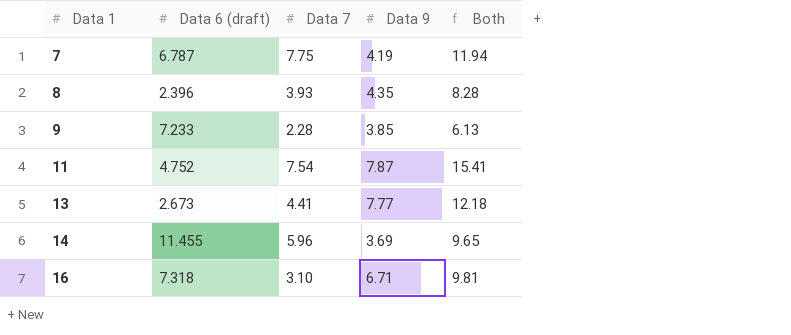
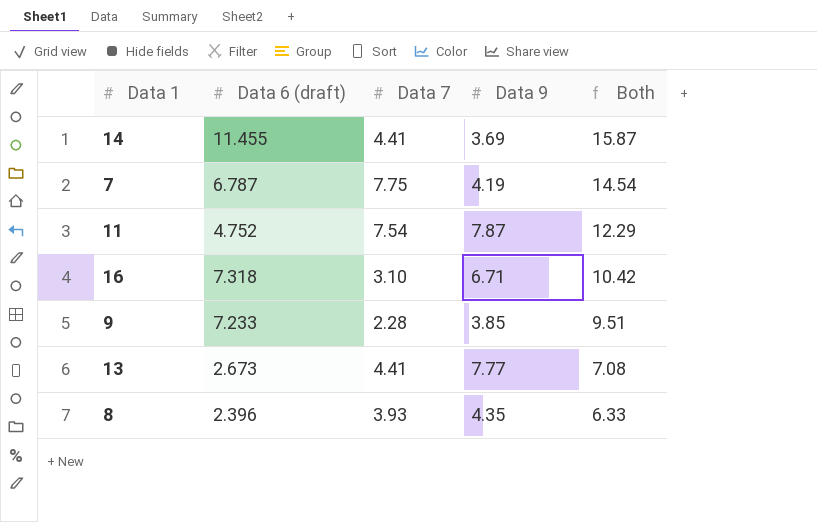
row order: Data 1 ascending -> Both descending
column Both | formula: [Data 7] + [Data 9] -> [Data 6 (draft)] + [Data 7]
14 | Data 7: 5.96 -> 4.41

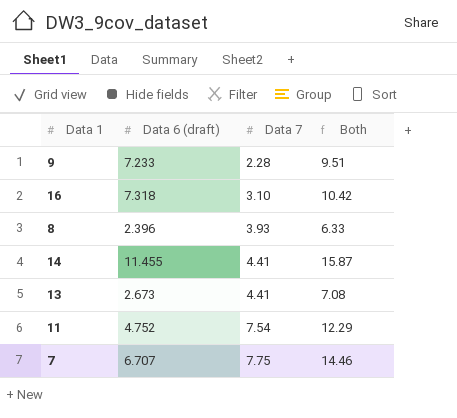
row order: Both descending -> Data 7 ascending
column Data 9 | position: 4 -> none
7 | Data 6 (draft): 6.787 -> 6.707
7 | Both: 14.54 -> 14.46

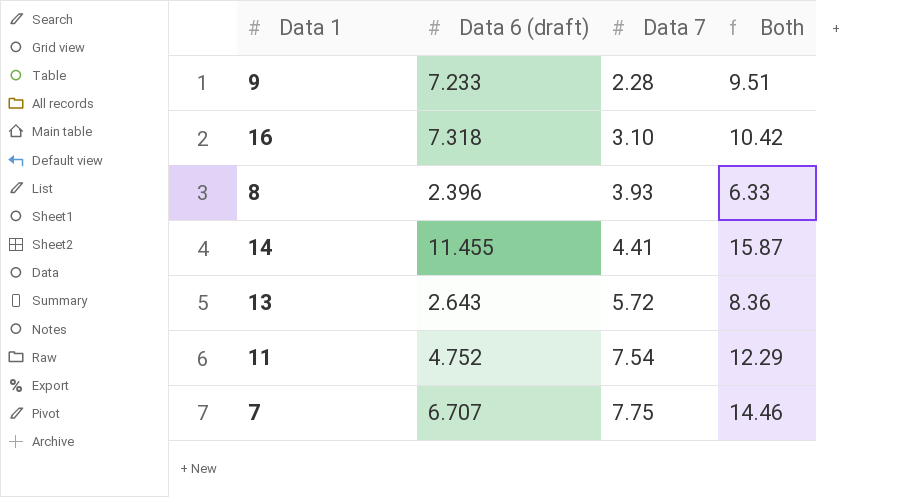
13 | Data 6 (draft): 2.673 -> 2.643
13 | Data 7: 4.41 -> 5.72
13 | Both: 7.08 -> 8.36

